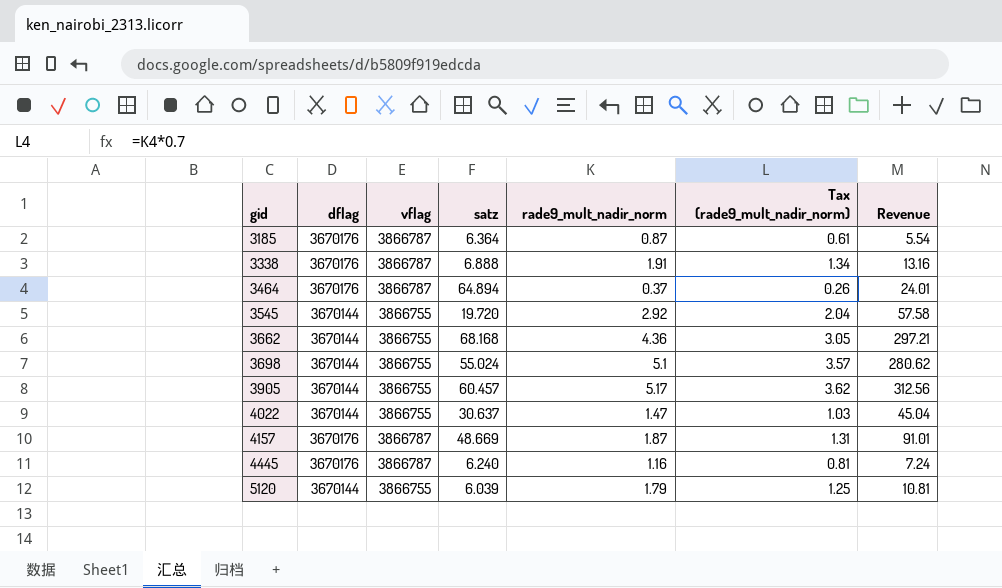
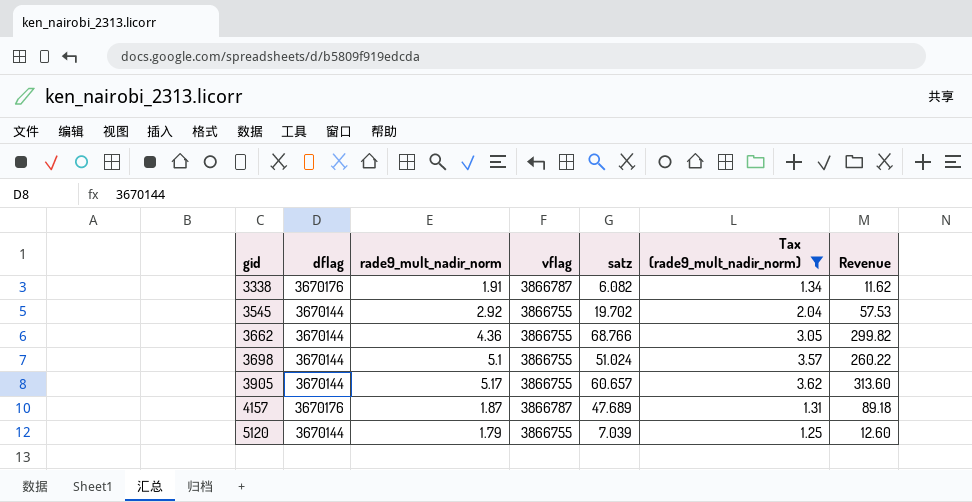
filter: none -> Tax (rade9_mult_nadir_norm) >= 1.25
column rade9_mult_nadir_norm | position: 5 -> 3
3338 | satz: 6.888 -> 6.082
3338 | Revenue: 13.16 -> 11.62
3545 | satz: 19.720 -> 19.702
3545 | Revenue: 57.58 -> 57.53
3662 | satz: 68.168 -> 68.766
3662 | Revenue: 297.21 -> 299.82
3698 | satz: 55.024 -> 51.024
3698 | Revenue: 280.62 -> 260.22
3905 | satz: 60.457 -> 60.657
3905 | Revenue: 312.56 -> 313.60
4157 | satz: 48.669 -> 47.689
4157 | Revenue: 91.01 -> 89.18
5120 | satz: 6.039 -> 7.039
5120 | Revenue: 10.81 -> 12.60

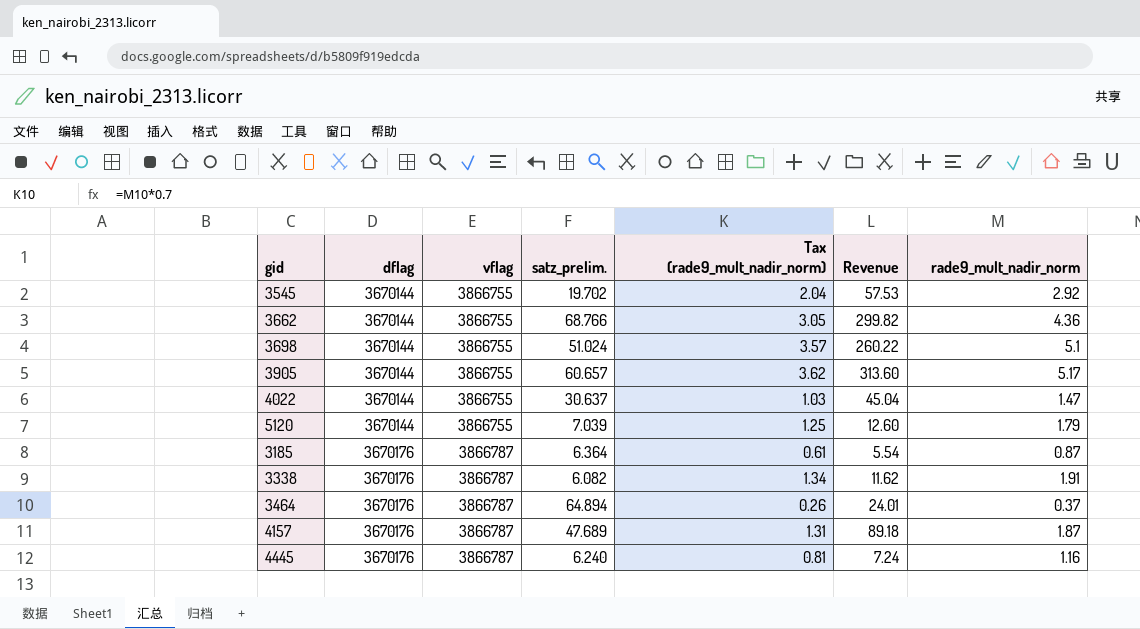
filter: Tax (rade9_mult_nadir_norm) >= 1.25 -> none
row order: gid ascending -> dflag ascending
column name: satz -> satz_prelim.
column rade9_mult_nadir_norm | position: 3 -> 7

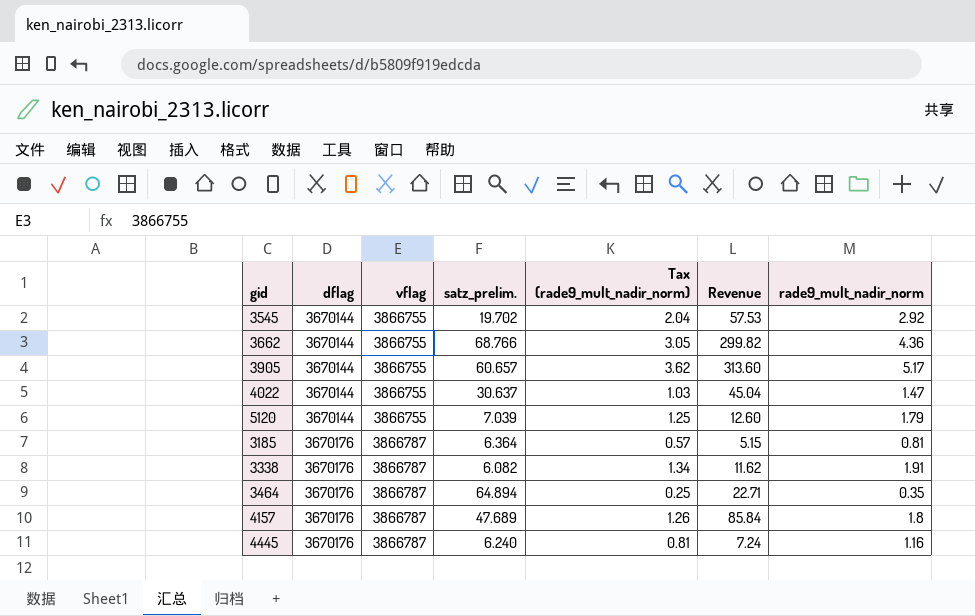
row 3698: 3670144 | 3866755 | 51.024 | 3.57 | 260.22 | 5.1 -> none
3185 | Tax (rade9_mult_nadir_norm): 0.61 -> 0.57
3185 | Revenue: 5.54 -> 5.15
3185 | rade9_mult_nadir_norm: 0.87 -> 0.81
3464 | Tax (rade9_mult_nadir_norm): 0.26 -> 0.25
3464 | Revenue: 24.01 -> 22.71
3464 | rade9_mult_nadir_norm: 0.37 -> 0.35
4157 | Tax (rade9_mult_nadir_norm): 1.31 -> 1.26
4157 | Revenue: 89.18 -> 85.84
4157 | rade9_mult_nadir_norm: 1.87 -> 1.8

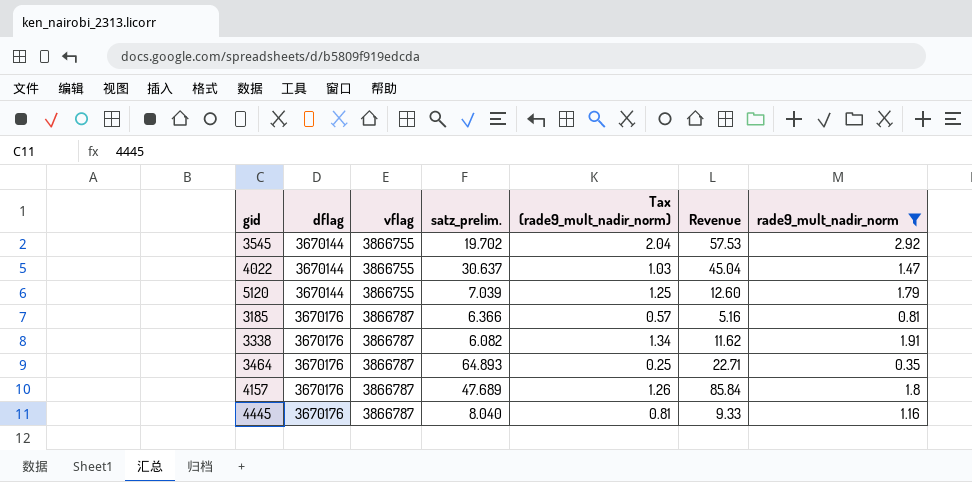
filter: none -> rade9_mult_nadir_norm <= 2.92
3185 | satz_prelim.: 6.364 -> 6.366
3185 | Revenue: 5.15 -> 5.16
3464 | satz_prelim.: 64.894 -> 64.893
4445 | satz_prelim.: 6.240 -> 8.040
4445 | Revenue: 7.24 -> 9.33

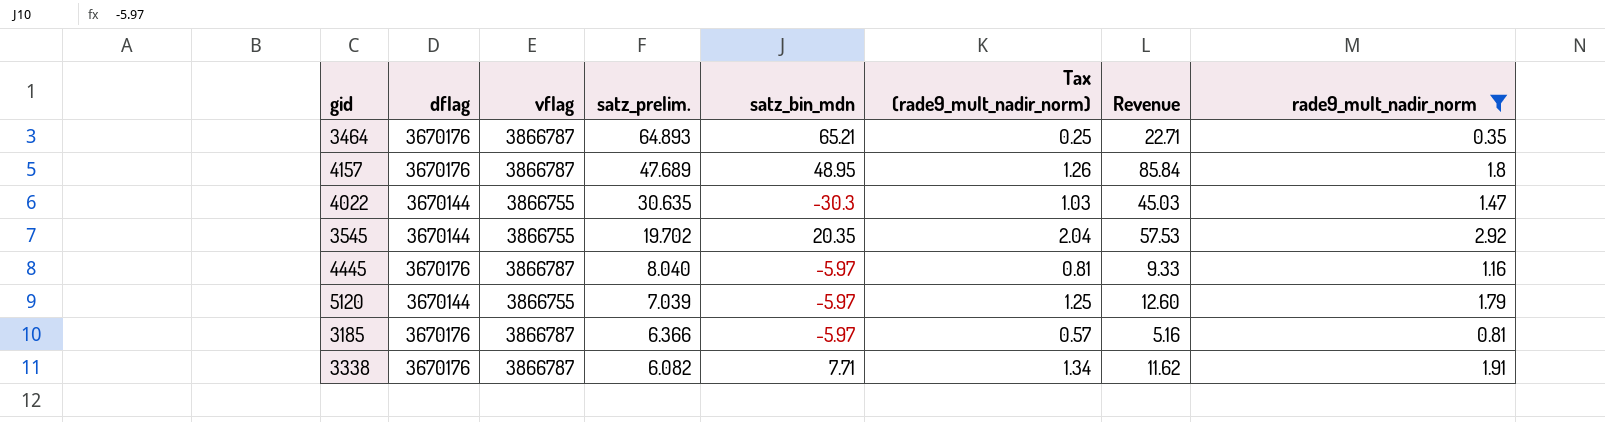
row order: dflag ascending -> satz_prelim. descending
column satz_bin_mdn | position: none -> 5
4022 | satz_prelim.: 30.637 -> 30.635
4022 | Revenue: 45.04 -> 45.03

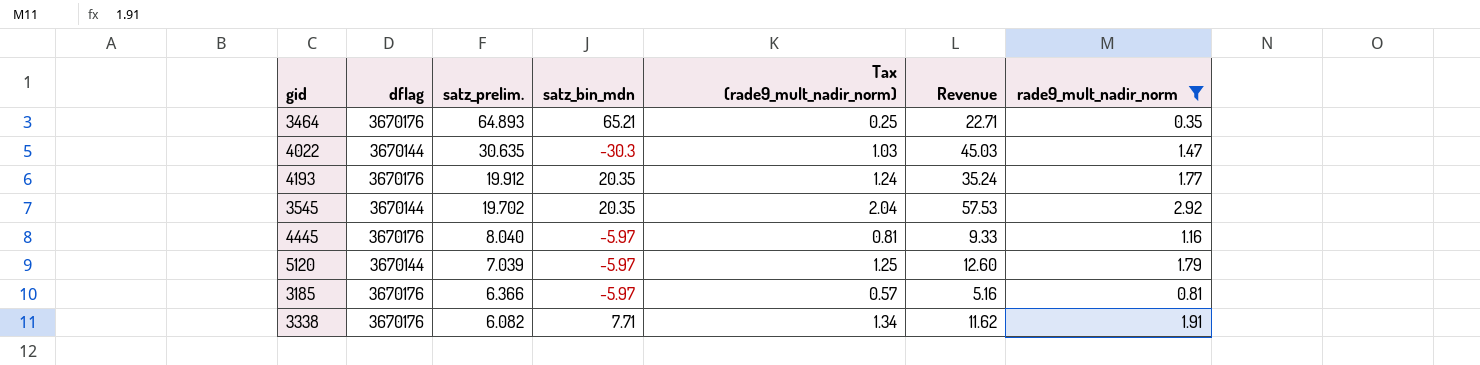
column vflag | position: 3 -> none
row 4157: 3670176 | 3866787 | 47.689 | 48.95 | 1.26 | 85.84 | 1.8 -> none
row 4193: none -> 3670176 | 19.912 | 20.35 | 1.24 | 35.24 | 1.77

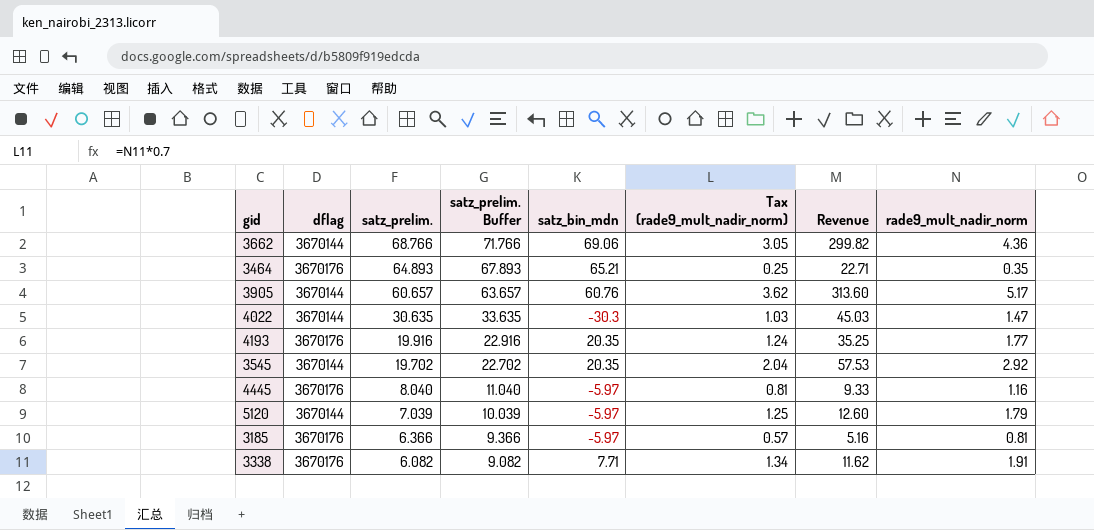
filter: rade9_mult_nadir_norm <= 2.92 -> none
column satz_prelim. Buffer | formula: none -> [satz_prelim.] + 3
4193 | satz_prelim.: 19.912 -> 19.916
4193 | Revenue: 35.24 -> 35.25

